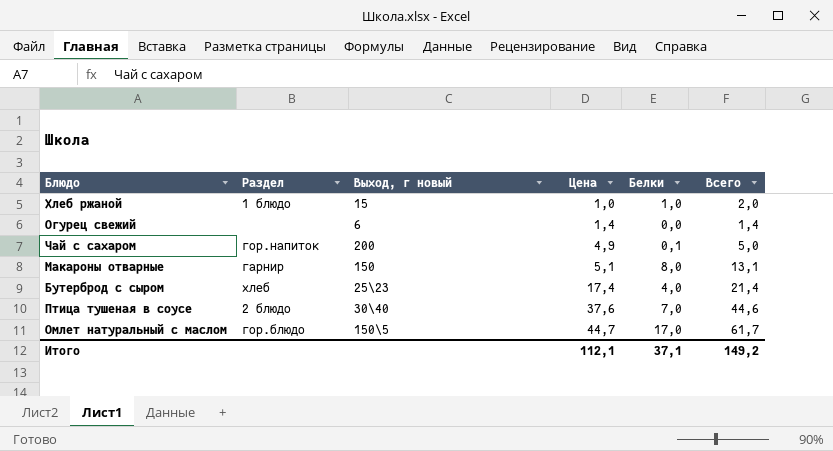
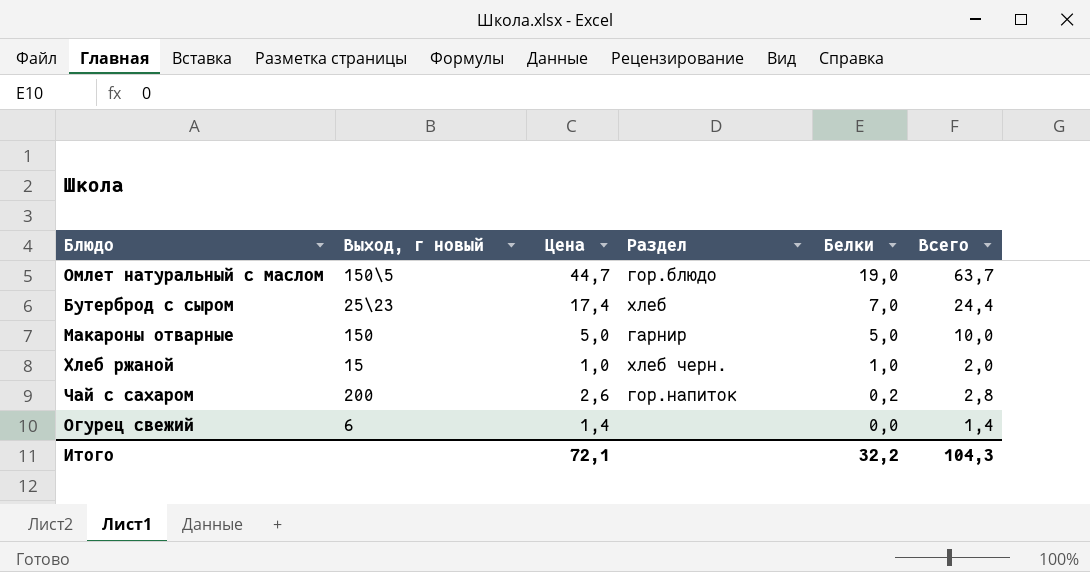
row order: Цена ascending -> Белки descending
column Раздел | position: 2 -> 4
row Птица тушеная в соусе: 2 блюдо | 30\40 | 37,6 | 7,0 | 44,6 -> none
Омлет натуральный с маслом | Белки: 17,0 -> 19,0
Омлет натуральный с маслом | Всего: 61,7 -> 63,7
Бутерброд с сыром | Белки: 4,0 -> 7,0
Бутерброд с сыром | Всего: 21,4 -> 24,4
Макароны отварные | Цена: 5,1 -> 5,0
Макароны отварные | Белки: 8,0 -> 5,0
Макароны отварные | Всего: 13,1 -> 10,0
Хлеб ржаной | Раздел: 1 блюдо -> хлеб черн.
Чай с сахаром | Цена: 4,9 -> 2,6
Чай с сахаром | Белки: 0,1 -> 0,2
Чай с сахаром | Всего: 5,0 -> 2,8
Итого | Цена: 112,1 -> 72,1
Итого | Белки: 37,1 -> 32,2
Итого | Всего: 149,2 -> 104,3

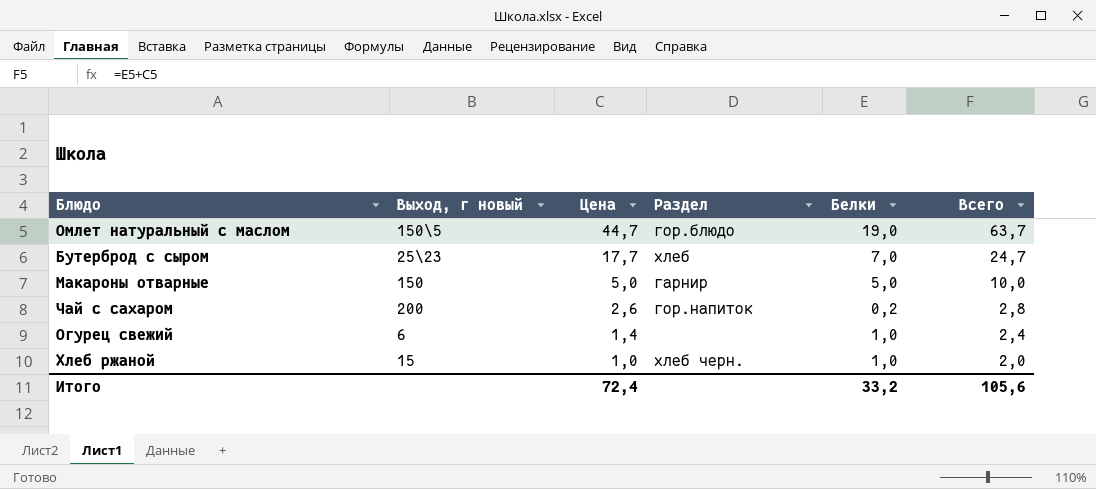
row order: Белки descending -> Цена descending
Бутерброд с сыром | Цена: 17,4 -> 17,7
Бутерброд с сыром | Всего: 24,4 -> 24,7
Огурец свежий | Белки: 0,0 -> 1,0
Огурец свежий | Всего: 1,4 -> 2,4
Итого | Цена: 72,1 -> 72,4
Итого | Белки: 32,2 -> 33,2
Итого | Всего: 104,3 -> 105,6

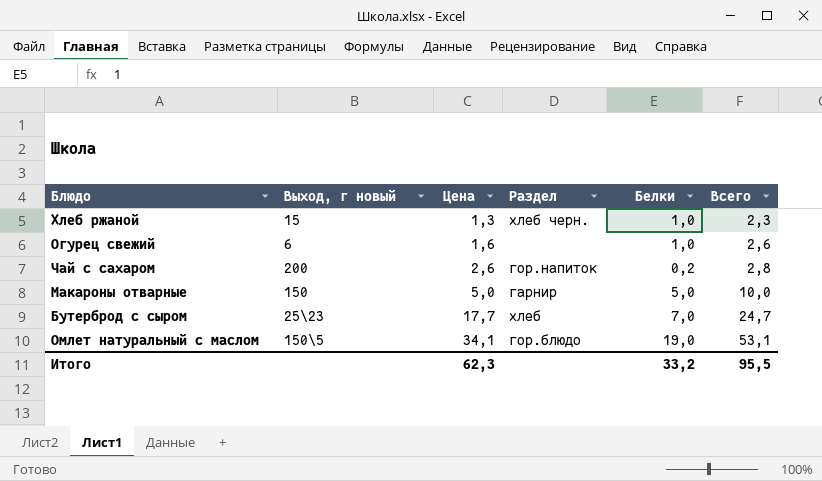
row order: Цена descending -> Цена ascending
Хлеб ржаной | Цена: 1,0 -> 1,3
Хлеб ржаной | Всего: 2,0 -> 2,3
Огурец свежий | Цена: 1,4 -> 1,6
Огурец свежий | Всего: 2,4 -> 2,6
Омлет натуральный с маслом | Цена: 44,7 -> 34,1
Омлет натуральный с маслом | Всего: 63,7 -> 53,1
Итого | Цена: 72,4 -> 62,3
Итого | Всего: 105,6 -> 95,5

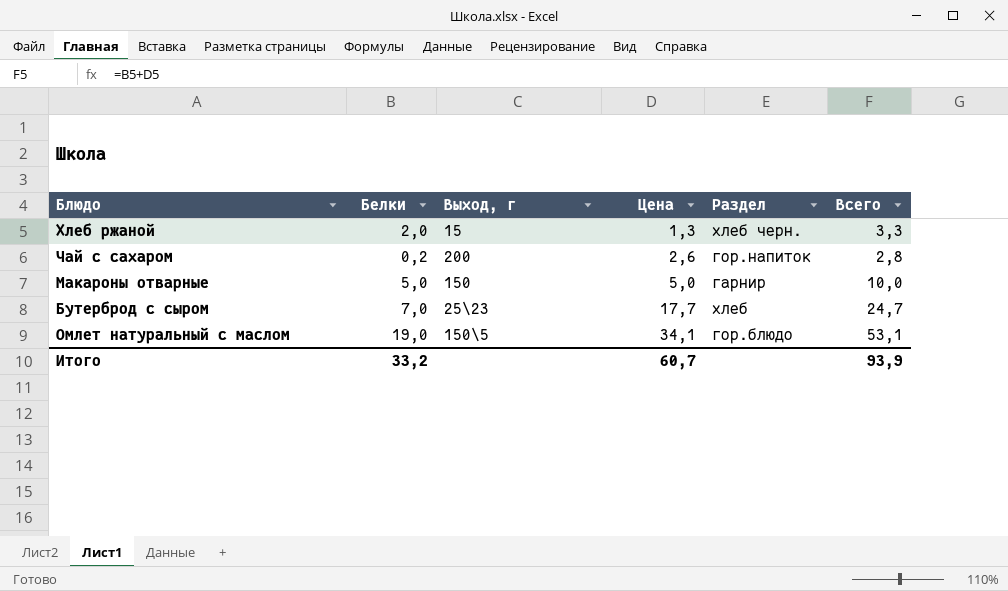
column Белки | position: 5 -> 2
column name: Выход, г новый -> Выход, г
row Огурец свежий: 6 | 1,6 | none | 1,0 | 2,6 -> none
Хлеб ржаной | Белки: 1,0 -> 2,0
Хлеб ржаной | Всего: 2,3 -> 3,3
Итого | Цена: 62,3 -> 60,7
Итого | Всего: 95,5 -> 93,9

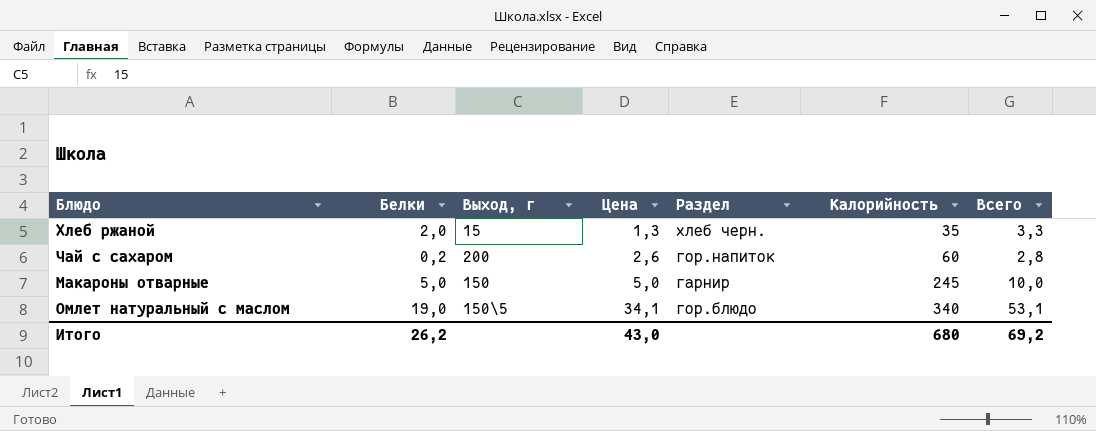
column Калорийность | position: none -> 6
row Бутерброд с сыром: 7,0 | 25\23 | 17,7 | хлеб | 24,7 -> none
Итого | Белки: 33,2 -> 26,2
Итого | Цена: 60,7 -> 43,0
Итого | Всего: 93,9 -> 69,2

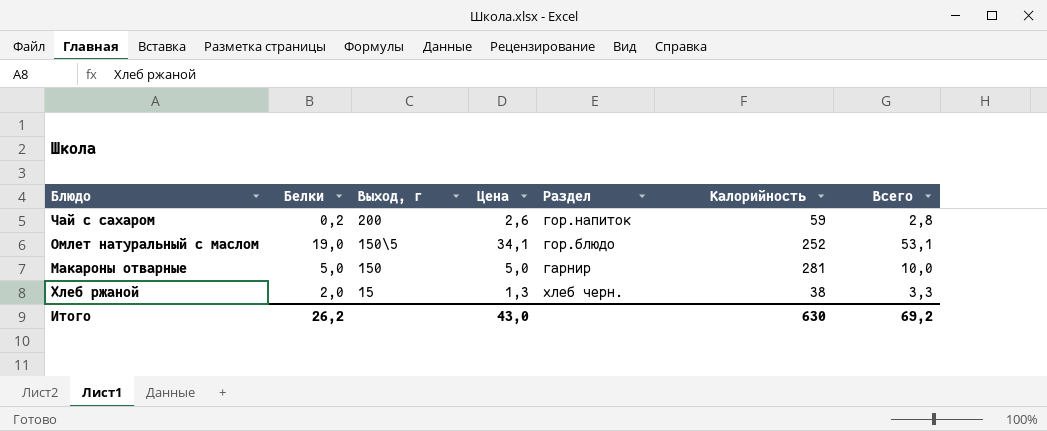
row order: Цена ascending -> Выход, г descending
Чай с сахаром | Калорийность: 60 -> 59
Омлет натуральный с маслом | Калорийность: 340 -> 252
Макароны отварные | Калорийность: 245 -> 281
Хлеб ржаной | Калорийность: 35 -> 38
Итого | Калорийность: 680 -> 630

